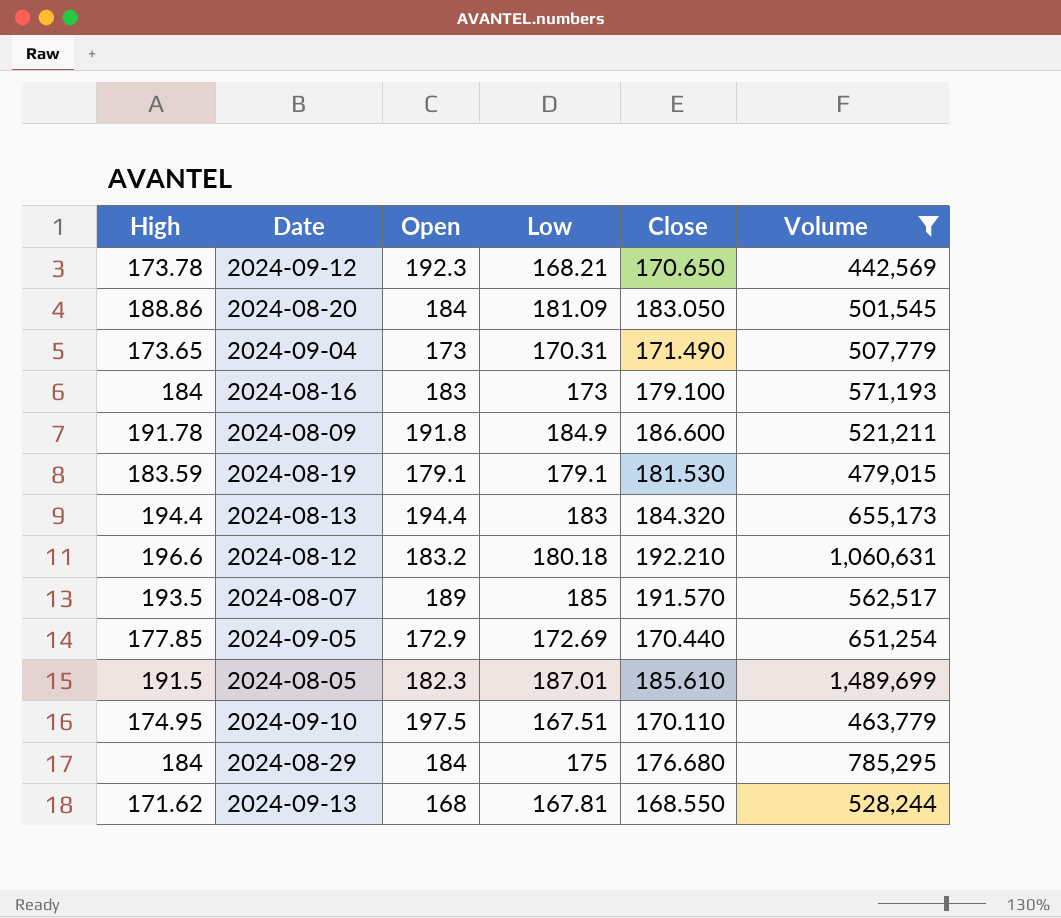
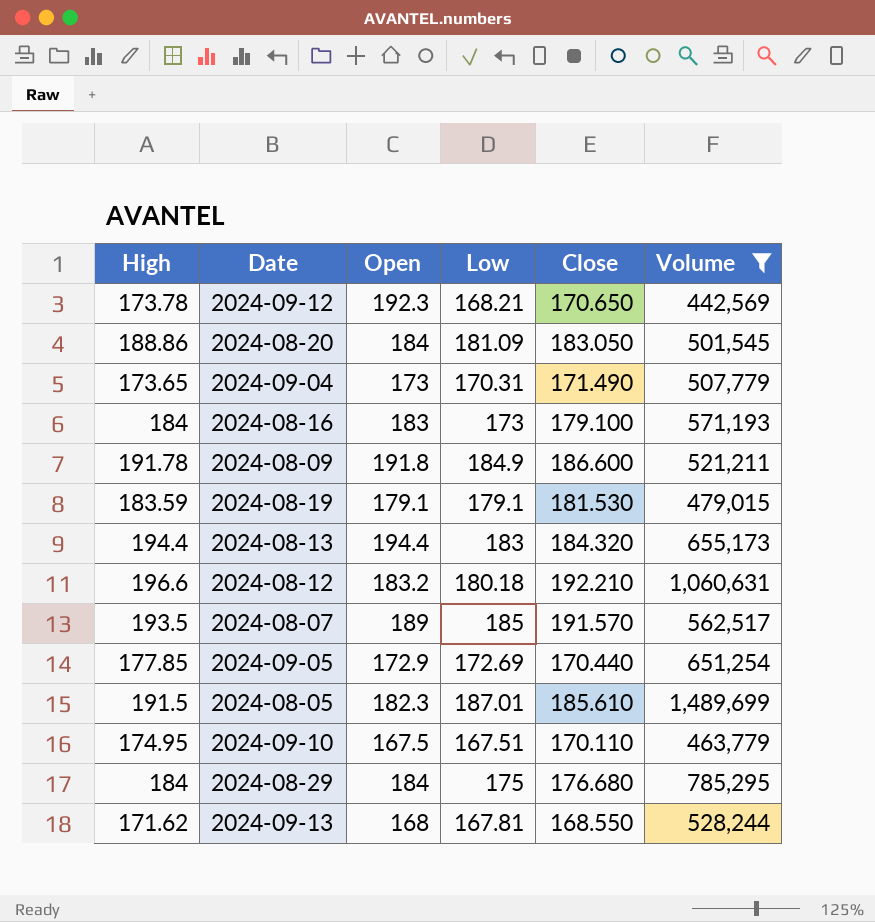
2024-09-10 | Open: 197.5 -> 167.5

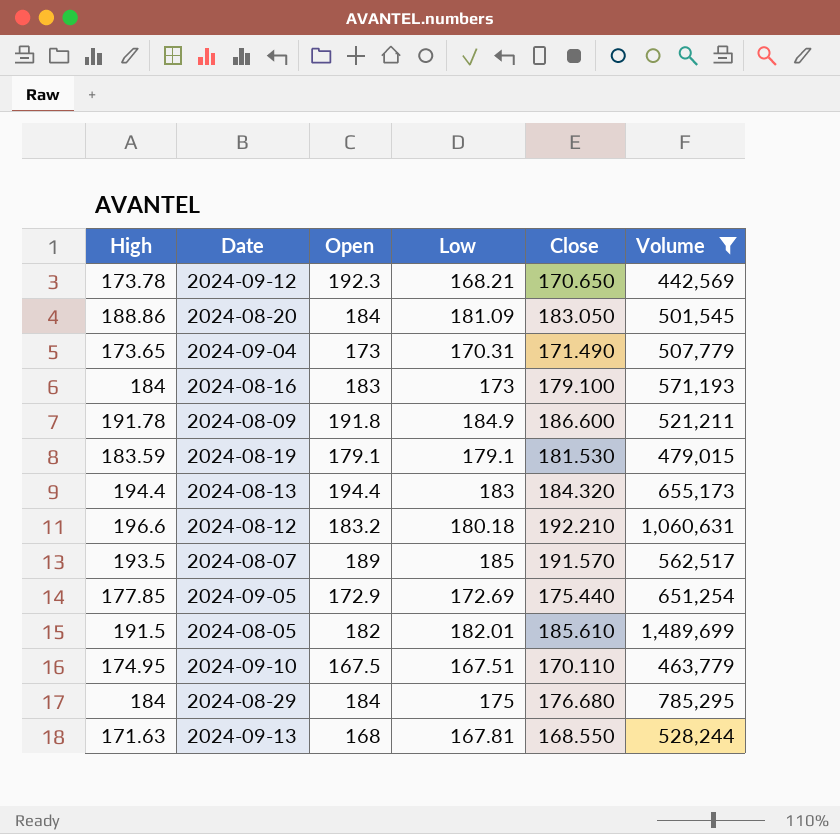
2024-09-05 | Close: 170.440 -> 175.440
2024-08-05 | Open: 182.3 -> 182
2024-08-05 | Low: 187.01 -> 182.01
2024-09-13 | High: 171.62 -> 171.63

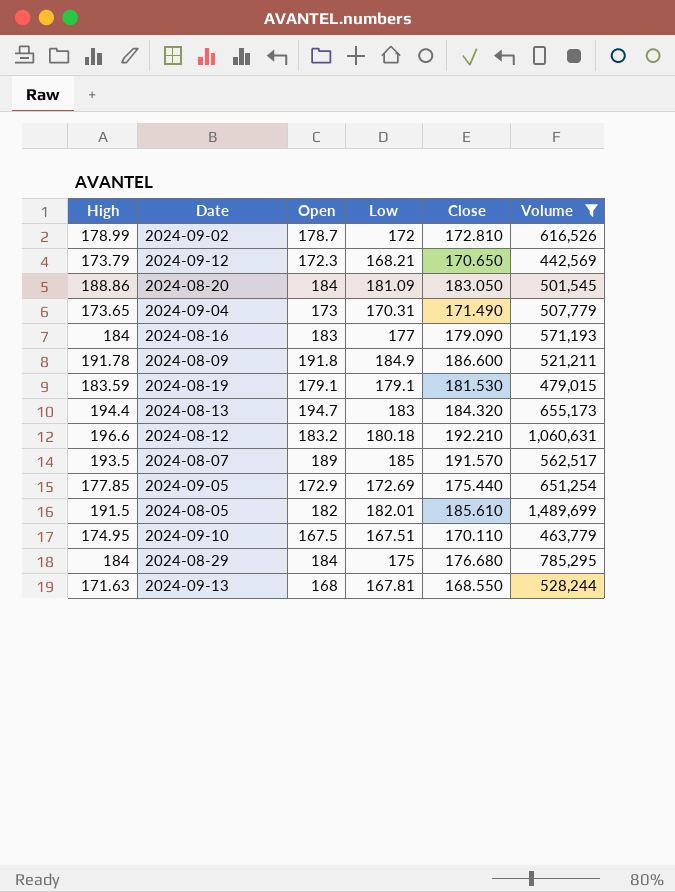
row 2024-09-02: none -> 178.99 | 178.7 | 172 | 172.810 | 616,526
2024-09-12 | High: 173.78 -> 173.79
2024-09-12 | Open: 192.3 -> 172.3
2024-08-16 | Low: 173 -> 177
2024-08-16 | Close: 179.100 -> 179.090
2024-08-13 | Open: 194.4 -> 194.7

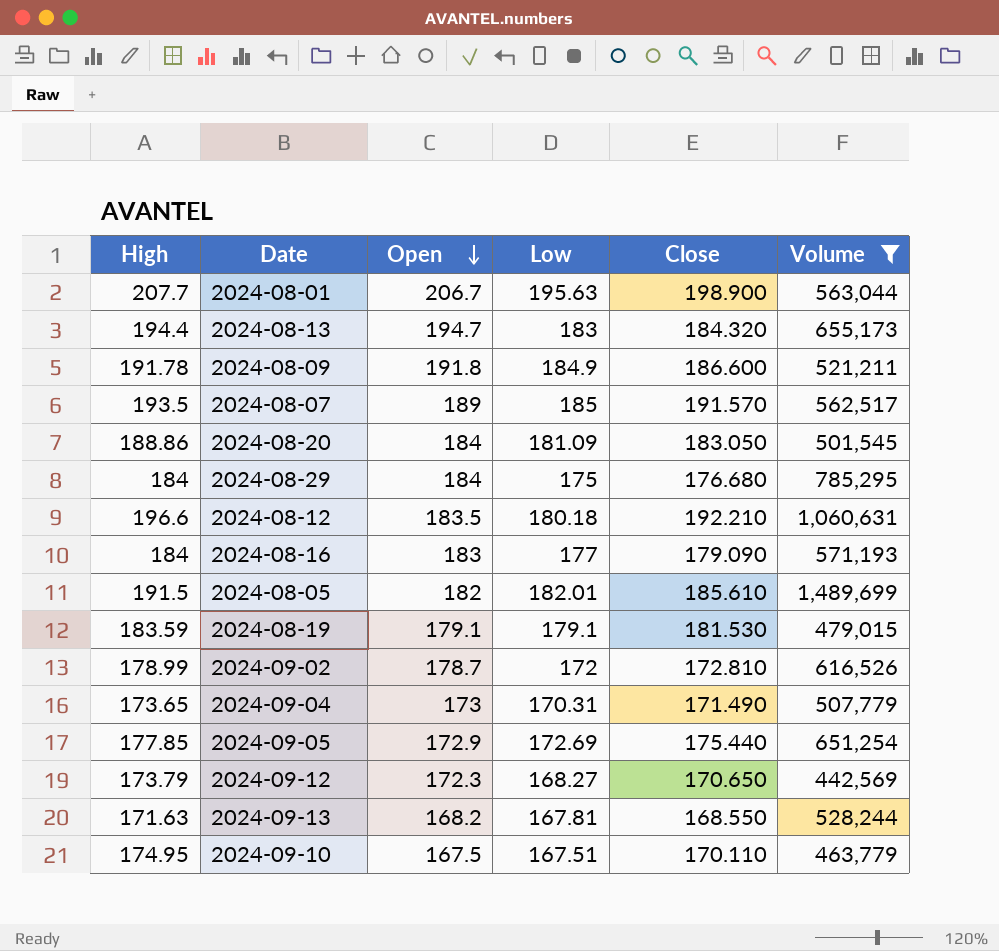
row order: none -> Open descending
row 2024-08-01: none -> 207.7 | 206.7 | 195.63 | 198.900 | 563,044
2024-08-12 | Open: 183.2 -> 183.5
2024-09-12 | Low: 168.21 -> 168.27
2024-09-13 | Open: 168 -> 168.2

